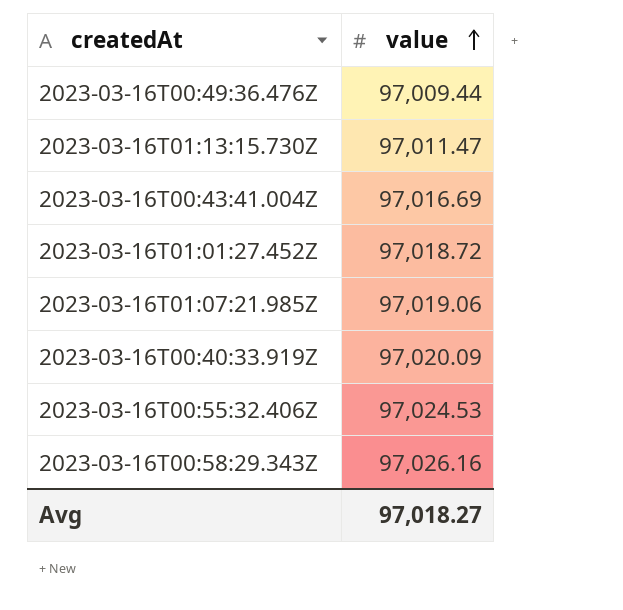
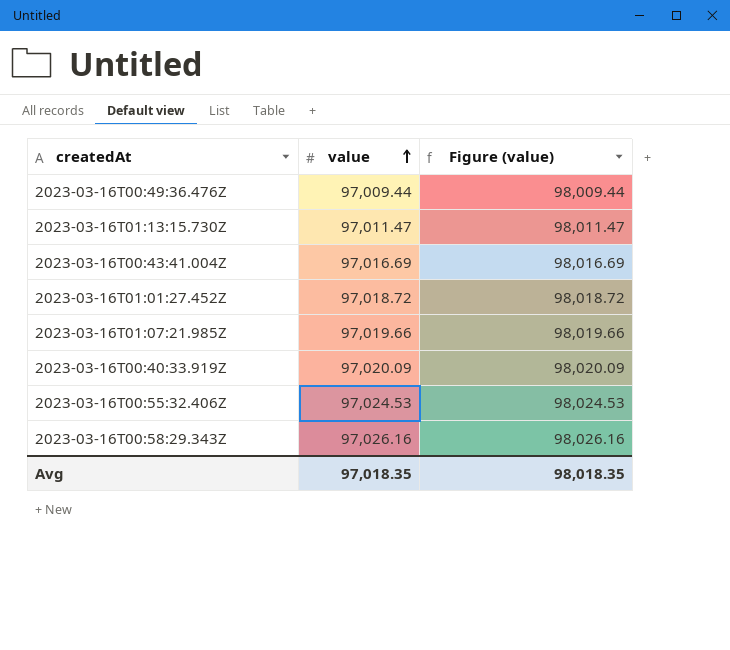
column Figure (value) | formula: none -> [value] + 1000
2023-03-16T01:07:21.985Z | value: 97,019.06 -> 97,019.66
Avg | value: 97,018.27 -> 97,018.35

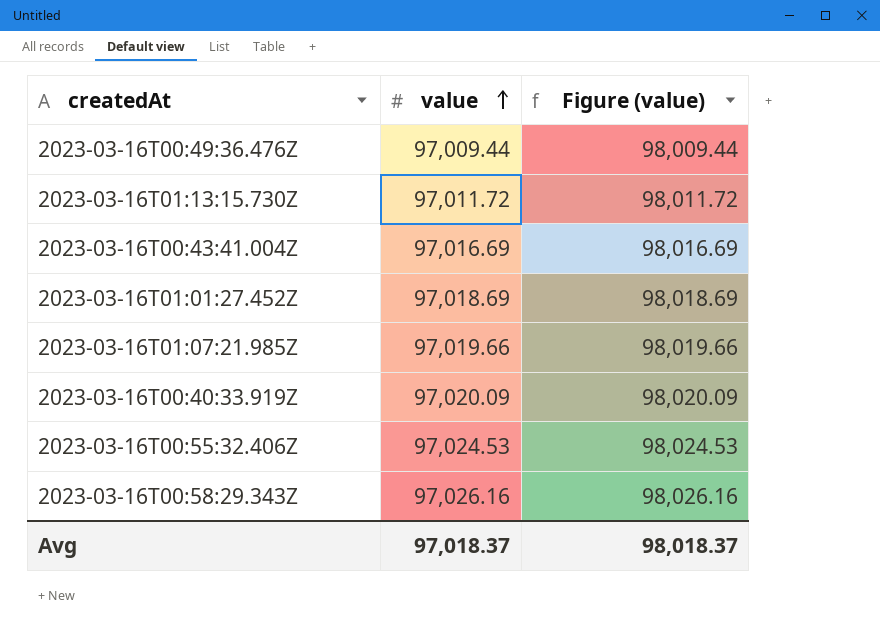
2023-03-16T01:13:15.730Z | value: 97,011.47 -> 97,011.72
2023-03-16T01:13:15.730Z | Figure (value): 98,011.47 -> 98,011.72
2023-03-16T01:01:27.452Z | value: 97,018.72 -> 97,018.69
2023-03-16T01:01:27.452Z | Figure (value): 98,018.72 -> 98,018.69
Avg | value: 97,018.35 -> 97,018.37
Avg | Figure (value): 98,018.35 -> 98,018.37

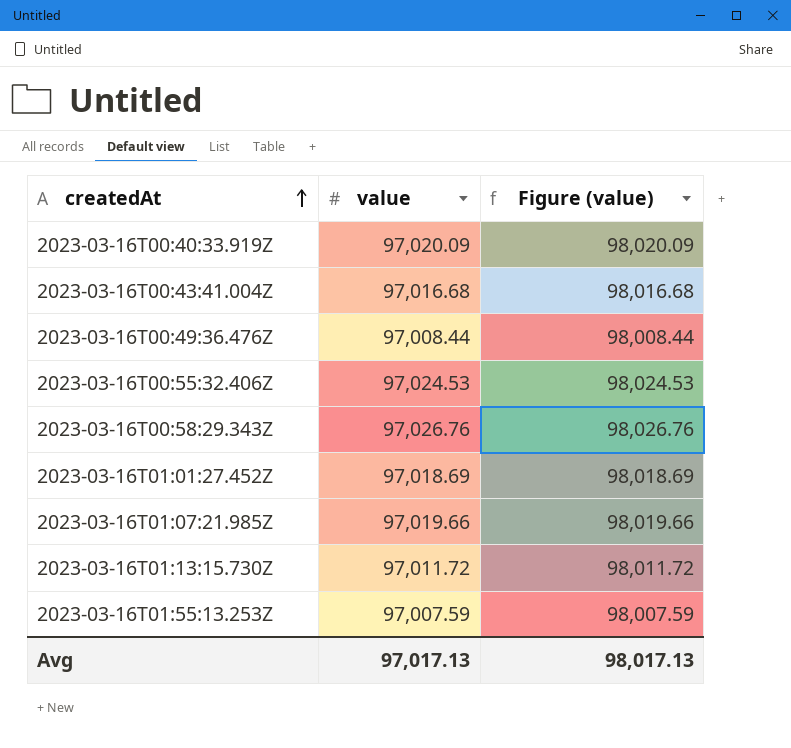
row order: value ascending -> createdAt ascending
2023-03-16T00:43:41.004Z | value: 97,016.69 -> 97,016.68
2023-03-16T00:43:41.004Z | Figure (value): 98,016.69 -> 98,016.68
2023-03-16T00:49:36.476Z | value: 97,009.44 -> 97,008.44
2023-03-16T00:49:36.476Z | Figure (value): 98,009.44 -> 98,008.44
2023-03-16T00:58:29.343Z | value: 97,026.16 -> 97,026.76
2023-03-16T00:58:29.343Z | Figure (value): 98,026.16 -> 98,026.76
row 2023-03-16T01:55:13.253Z: none -> 97,007.59 | 98,007.59
Avg | value: 97,018.37 -> 97,017.13
Avg | Figure (value): 98,018.37 -> 98,017.13

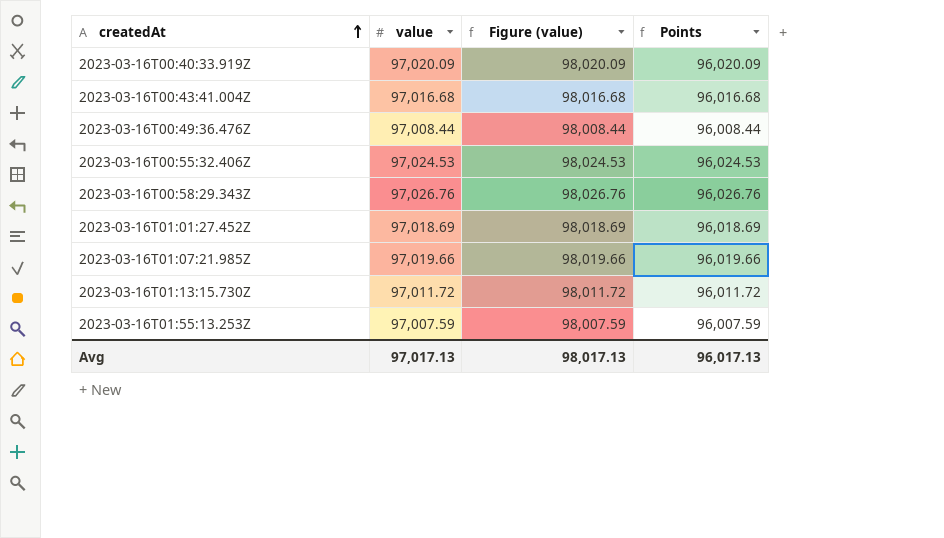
column Points | formula: none -> [value] - 1000

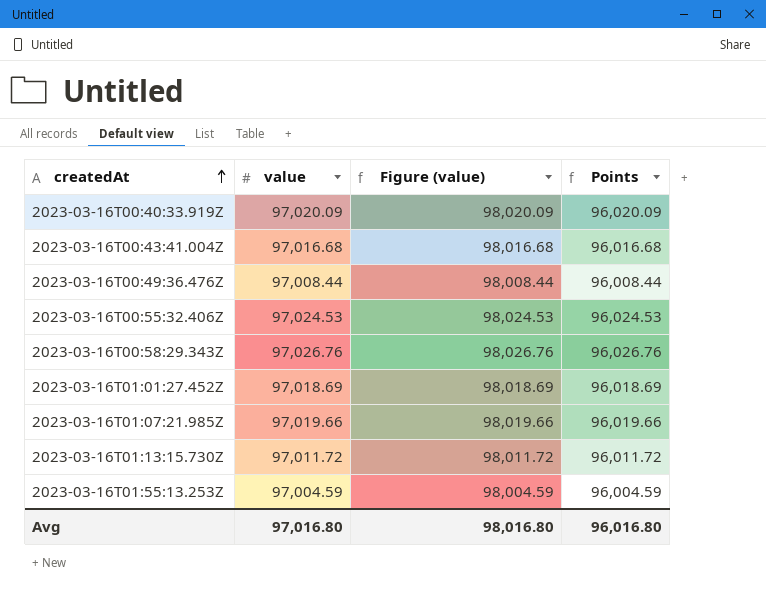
2023-03-16T01:55:13.253Z | value: 97,007.59 -> 97,004.59
2023-03-16T01:55:13.253Z | Figure (value): 98,007.59 -> 98,004.59
2023-03-16T01:55:13.253Z | Points: 96,007.59 -> 96,004.59
Avg | value: 97,017.13 -> 97,016.80
Avg | Figure (value): 98,017.13 -> 98,016.80
Avg | Points: 96,017.13 -> 96,016.80

